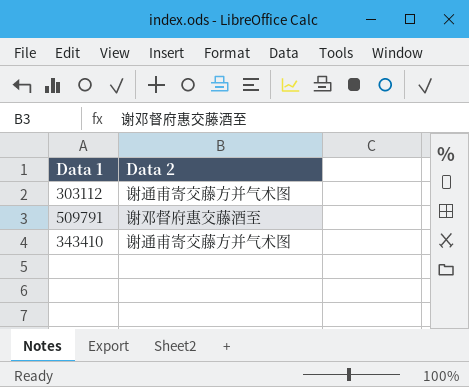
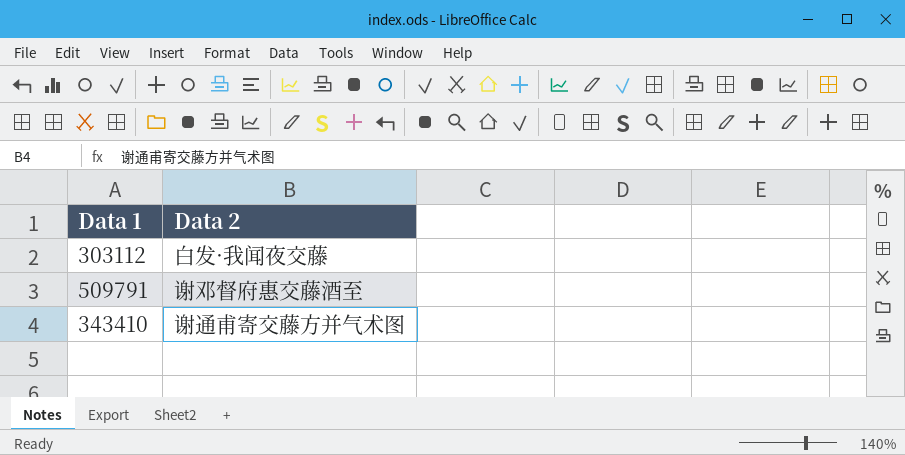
303112 | Data 2: 谢通甫寄交藤方并气术图 -> 白发·我闻夜交藤

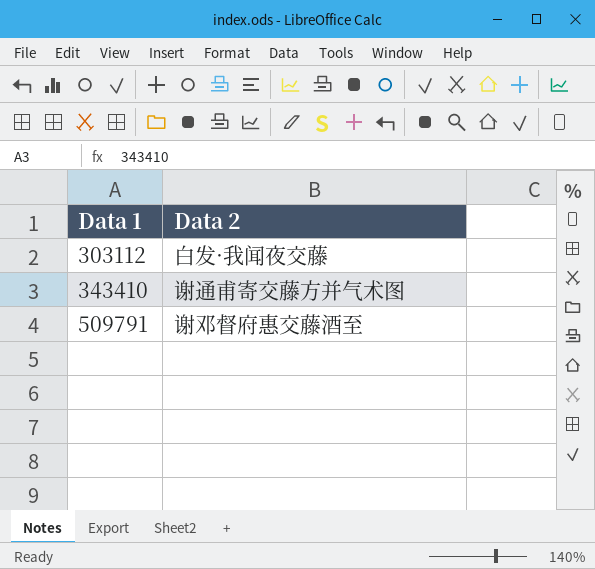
row order: none -> Data 1 ascending

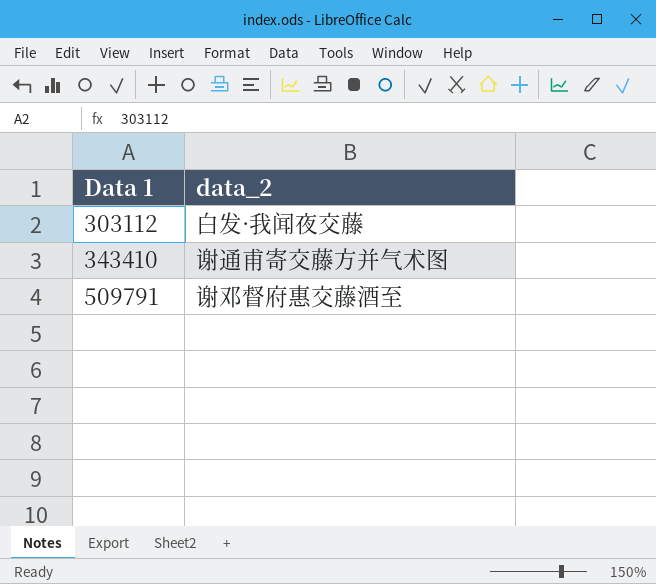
column name: Data 2 -> data_2

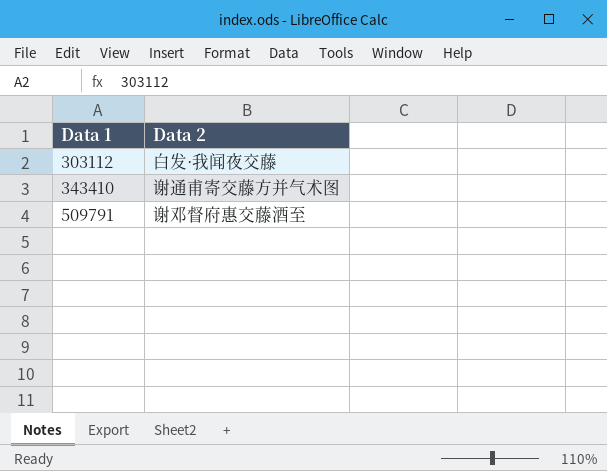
column name: data_2 -> Data 2

